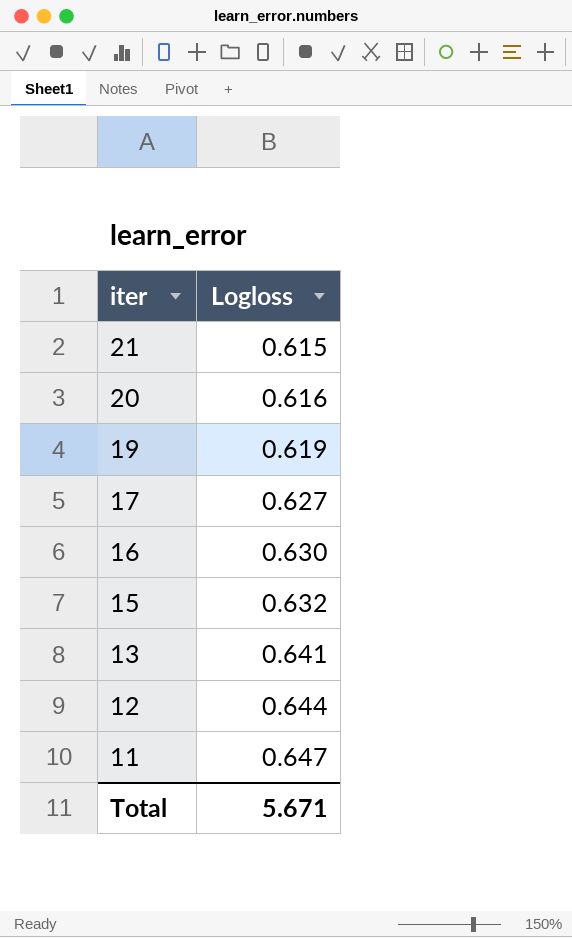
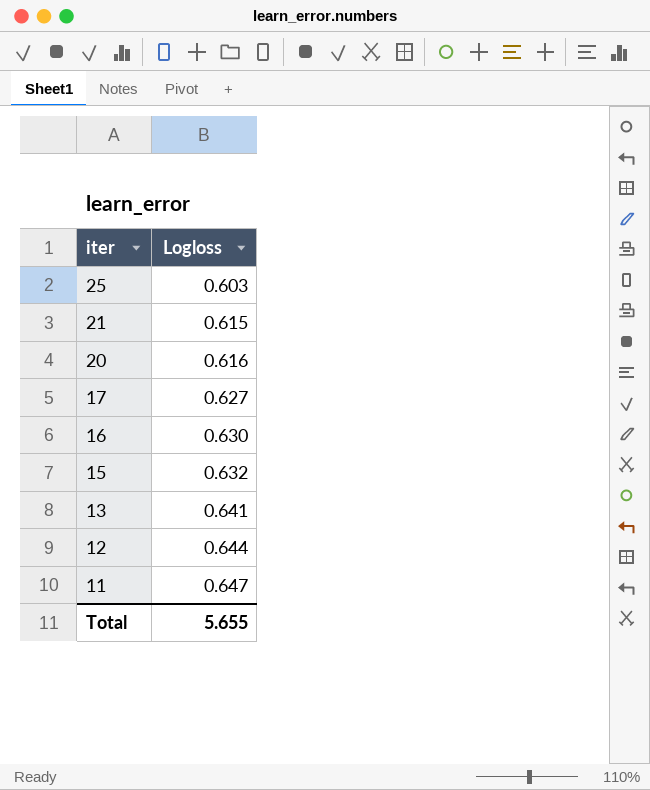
row 19: 0.619 -> none
row 25: none -> 0.603
Total | Logloss: 5.671 -> 5.655

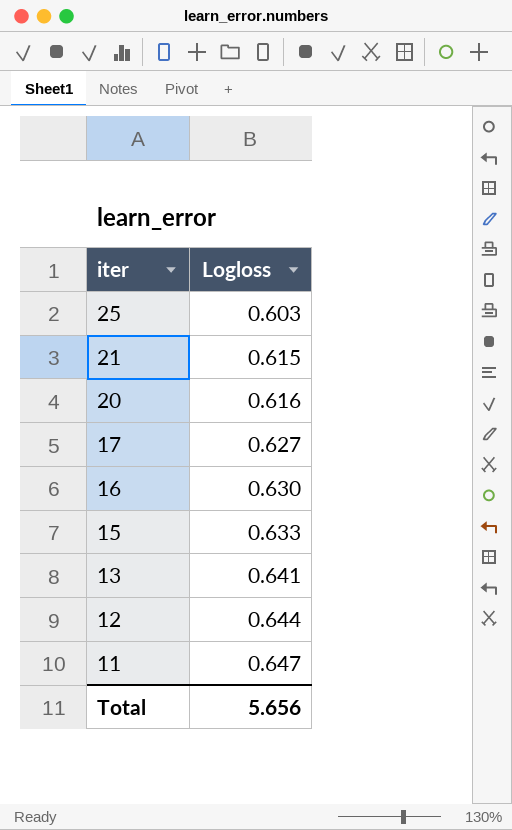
15 | Logloss: 0.632 -> 0.633
Total | Logloss: 5.655 -> 5.656

